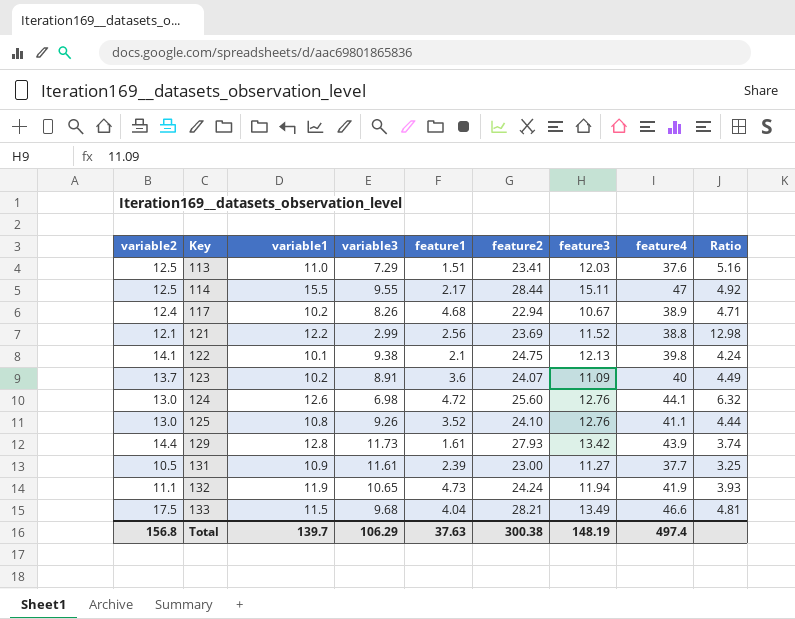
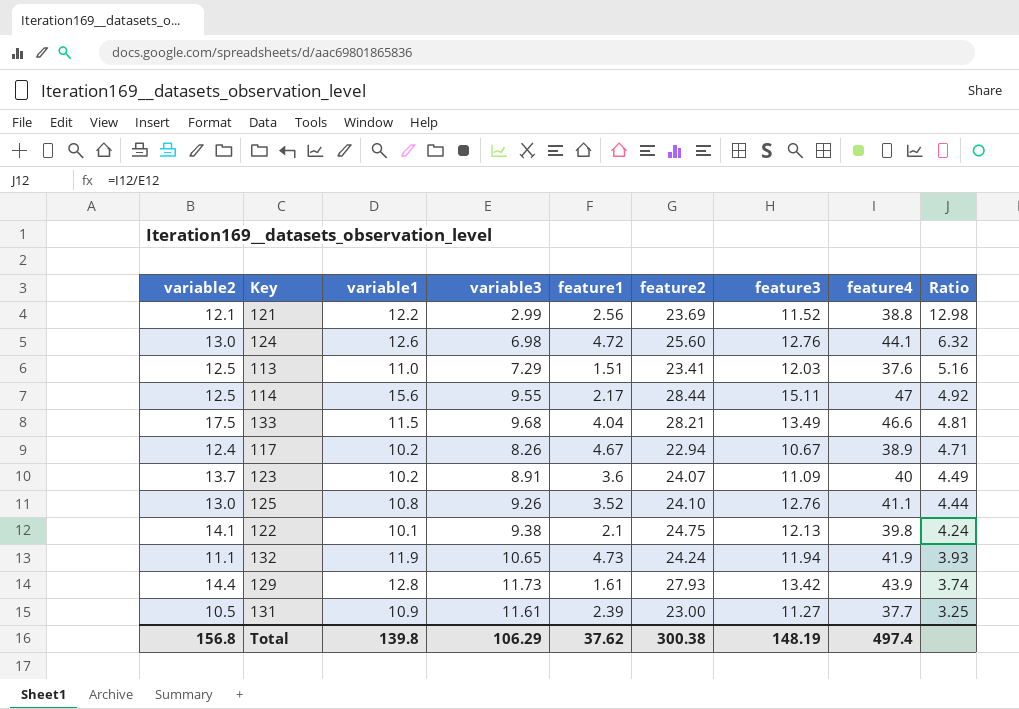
row order: Key ascending -> Ratio descending
114 | variable1: 15.5 -> 15.6
117 | feature1: 4.68 -> 4.67
Total | variable1: 139.7 -> 139.8
Total | feature1: 37.63 -> 37.62

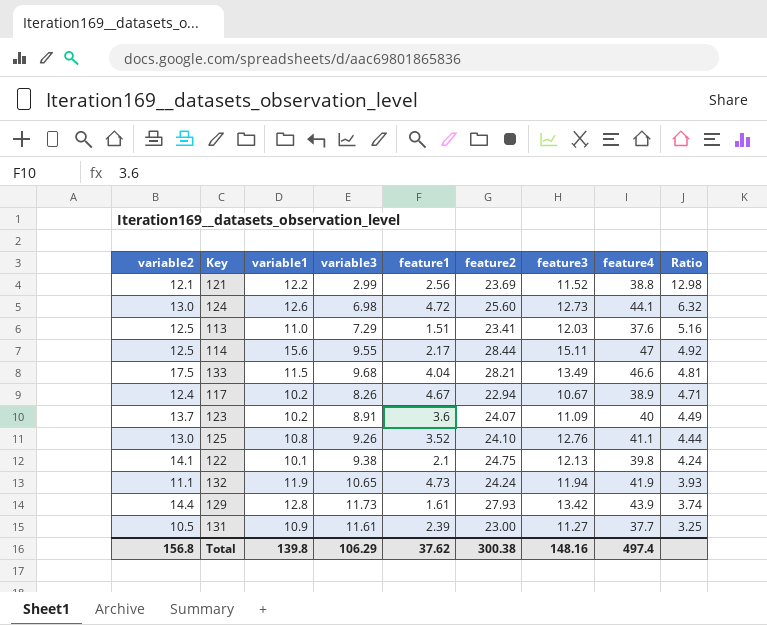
124 | feature3: 12.76 -> 12.73
Total | feature3: 148.19 -> 148.16

